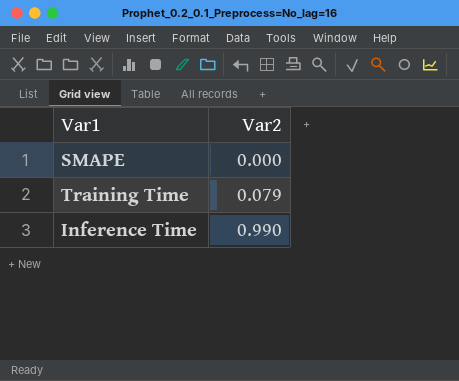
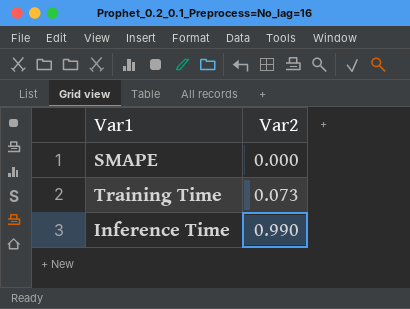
Training Time | Var2: 0.079 -> 0.073

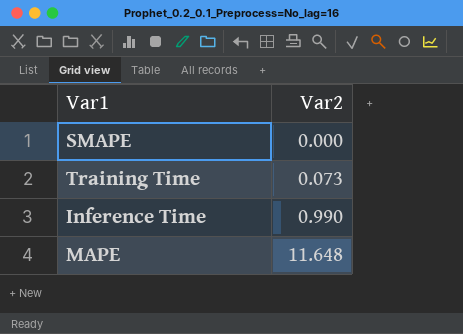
row MAPE: none -> 11.648

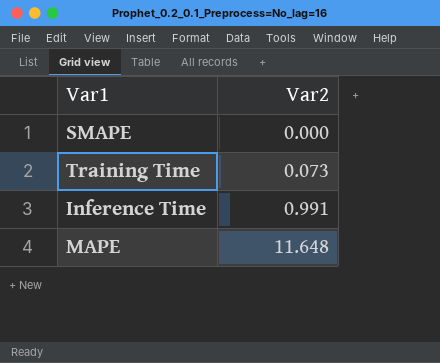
Inference Time | Var2: 0.990 -> 0.991

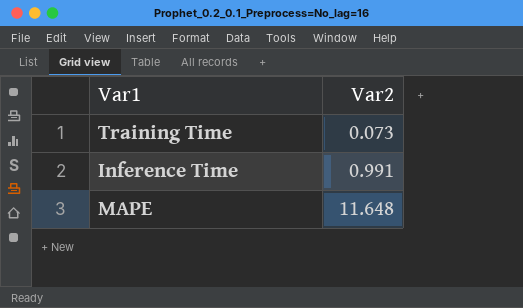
row SMAPE: 0.000 -> none

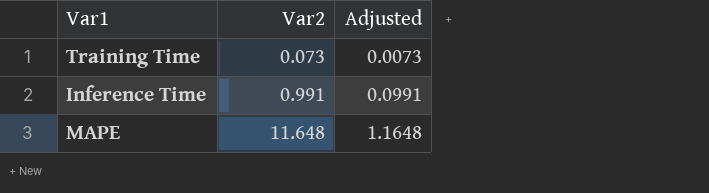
column Adjusted | formula: none -> [Var2] * 0.1

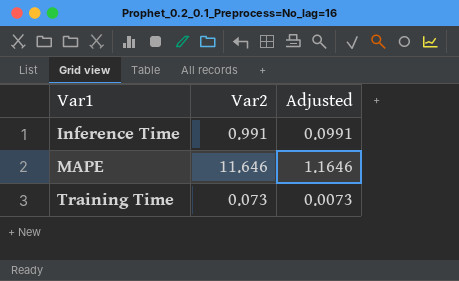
row order: Var2 ascending -> Var1 ascending
MAPE | Var2: 11.648 -> 11.646
MAPE | Adjusted: 1.1648 -> 1.1646

